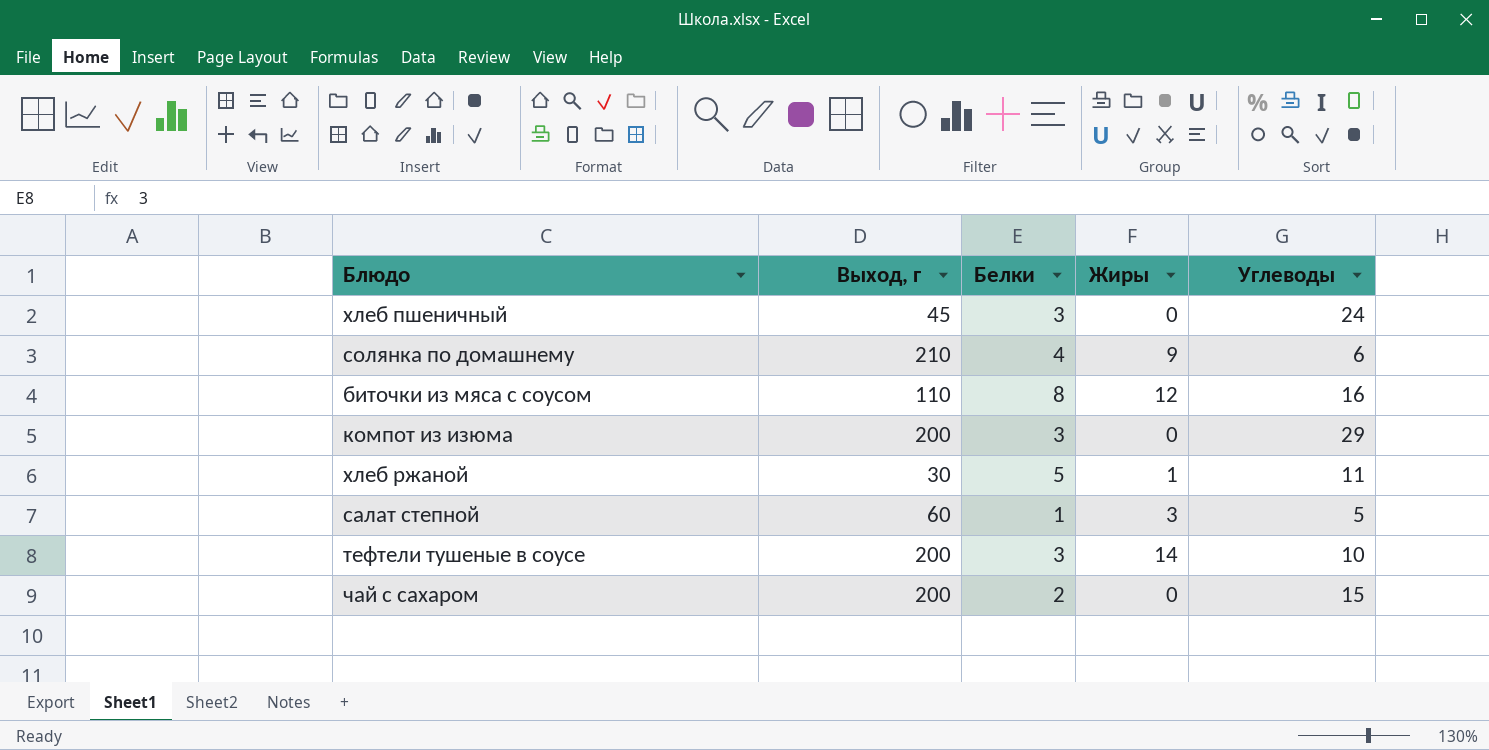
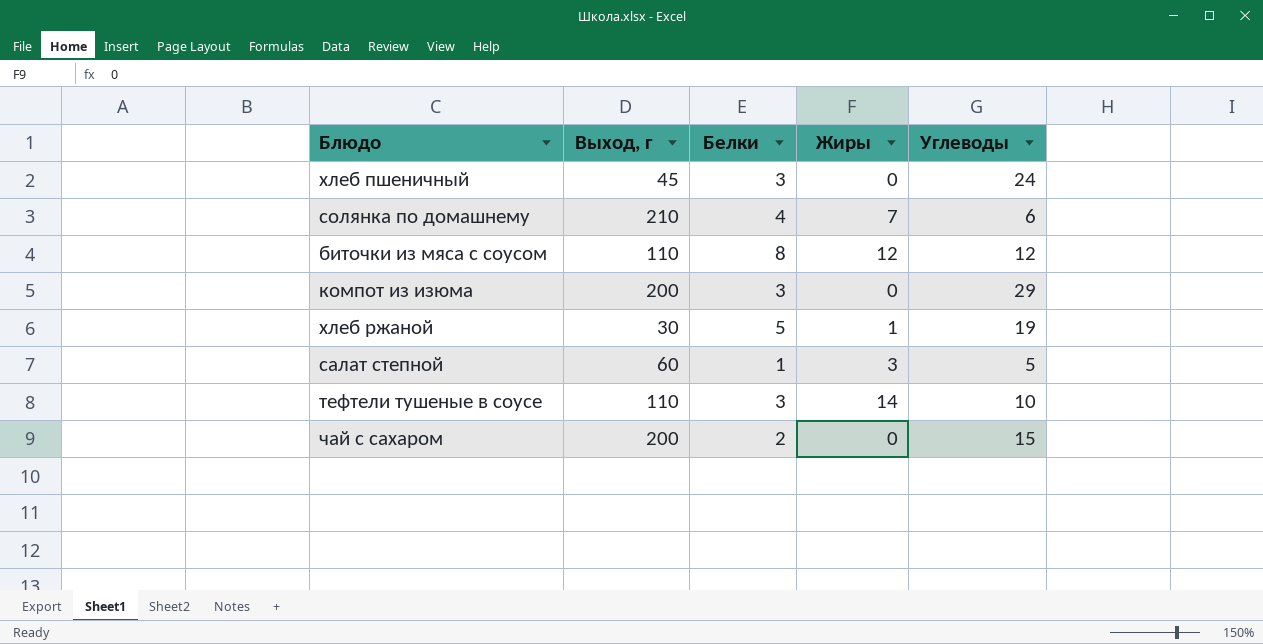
солянка по домашнему | Жиры: 9 -> 7
биточки из мяса с соусом | Углеводы: 16 -> 12
хлеб ржаной | Углеводы: 11 -> 19
тефтели тушеные в соусе | Выход, г: 200 -> 110

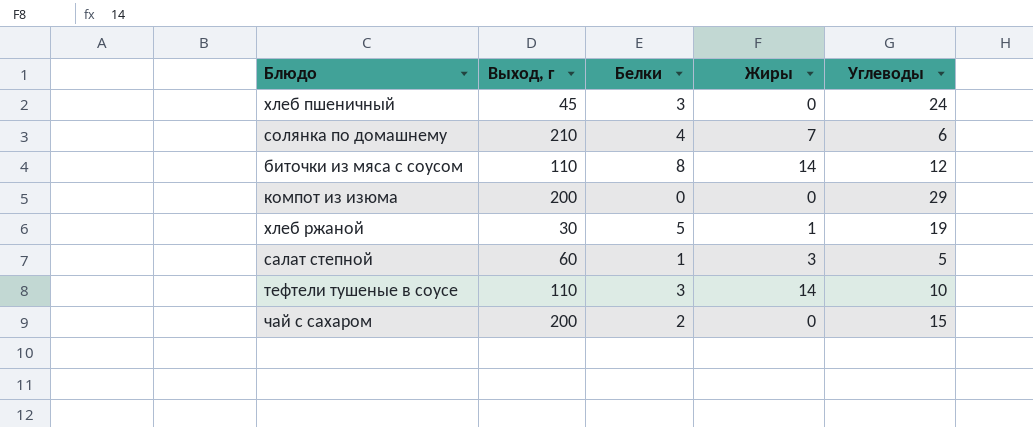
биточки из мяса с соусом | Жиры: 12 -> 14
компот из изюма | Белки: 3 -> 0

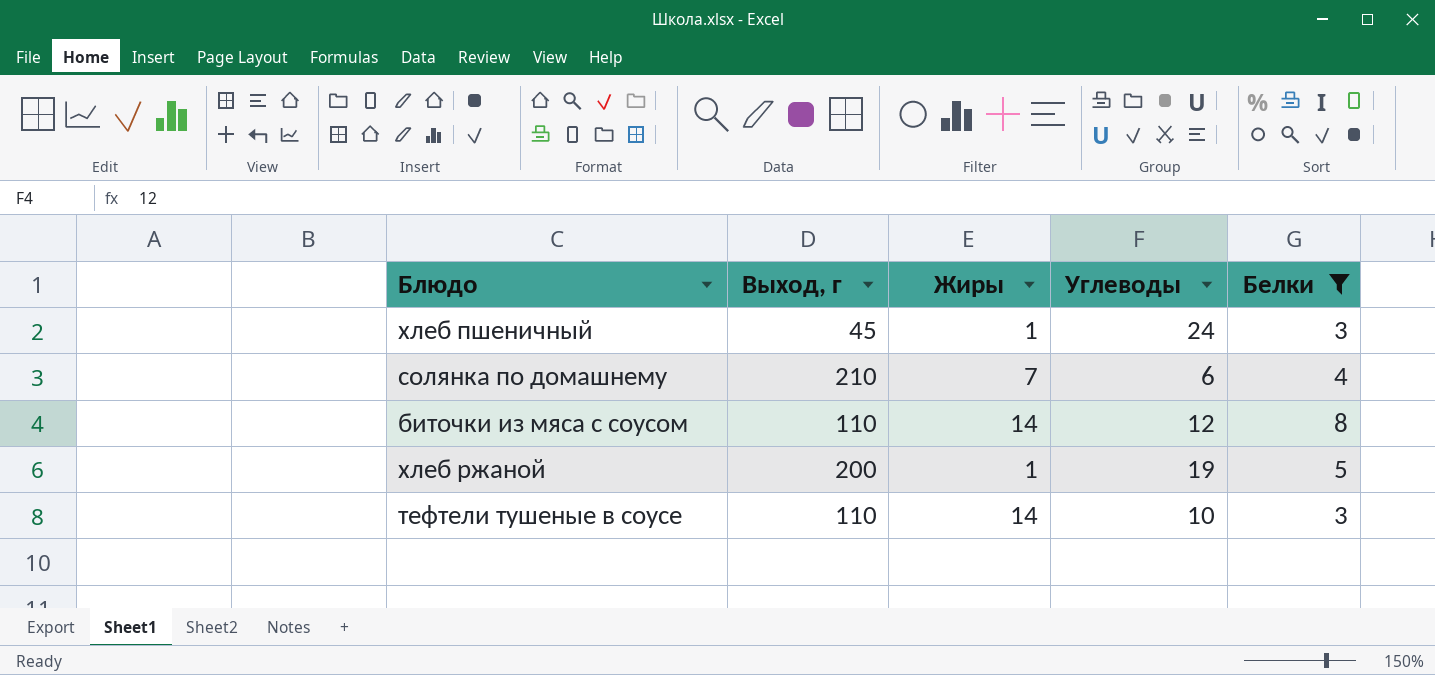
filter: none -> Белки >= 3
column Белки | position: 3 -> 5
хлеб пшеничный | Жиры: 0 -> 1
хлеб ржаной | Выход, г: 30 -> 200

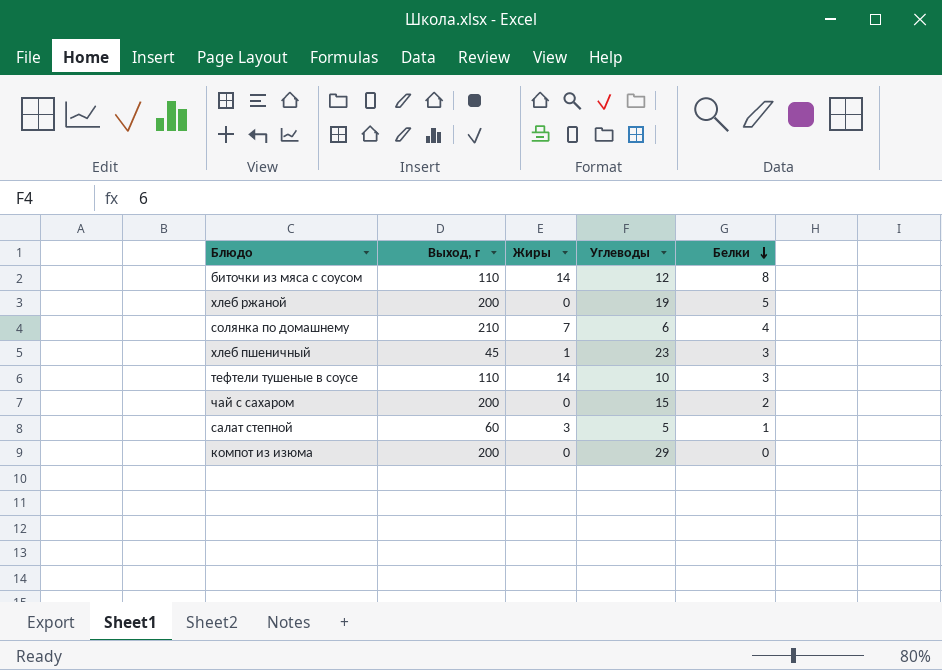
filter: Белки >= 3 -> none
row order: none -> Белки descending
хлеб ржаной | Жиры: 1 -> 0
хлеб пшеничный | Углеводы: 24 -> 23

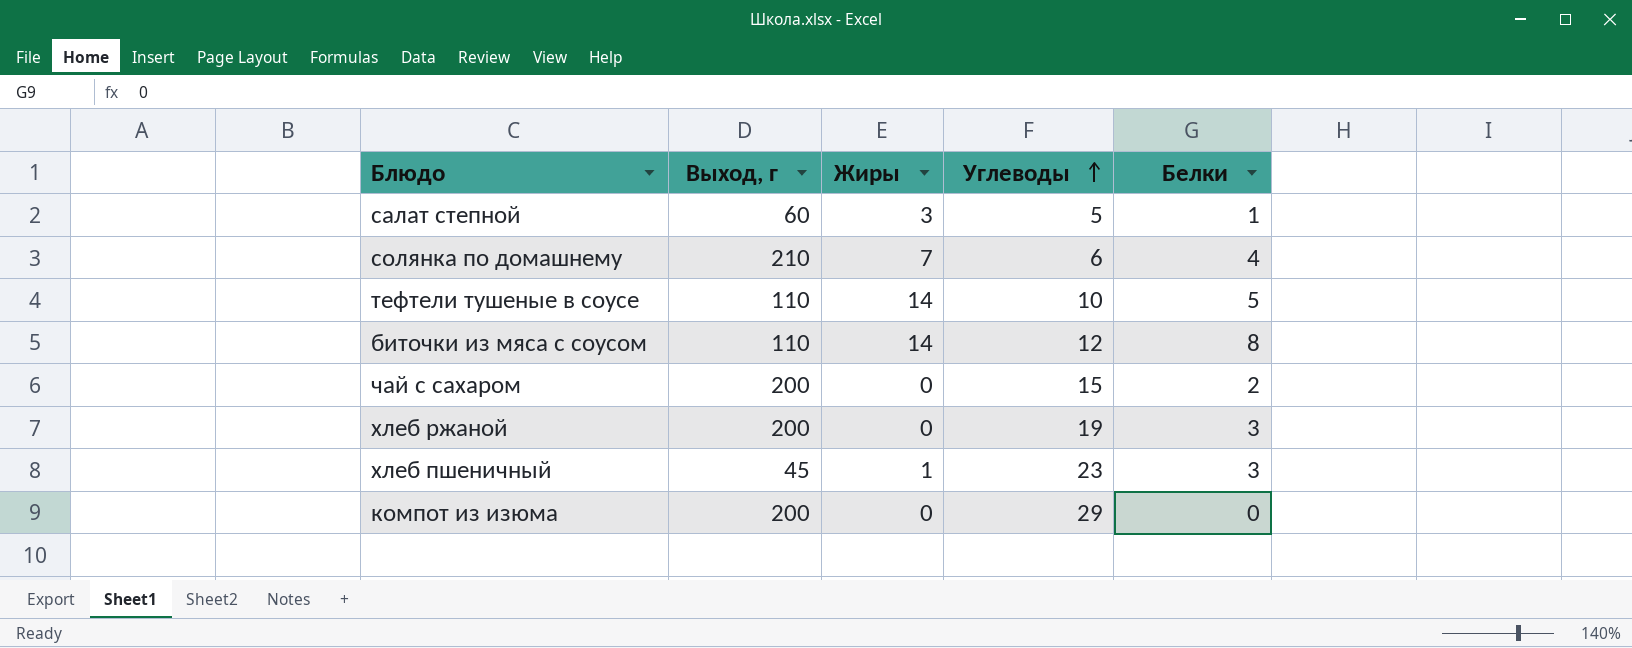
row order: Белки descending -> Углеводы ascending
тефтели тушеные в соусе | Белки: 3 -> 5
хлеб ржаной | Белки: 5 -> 3

